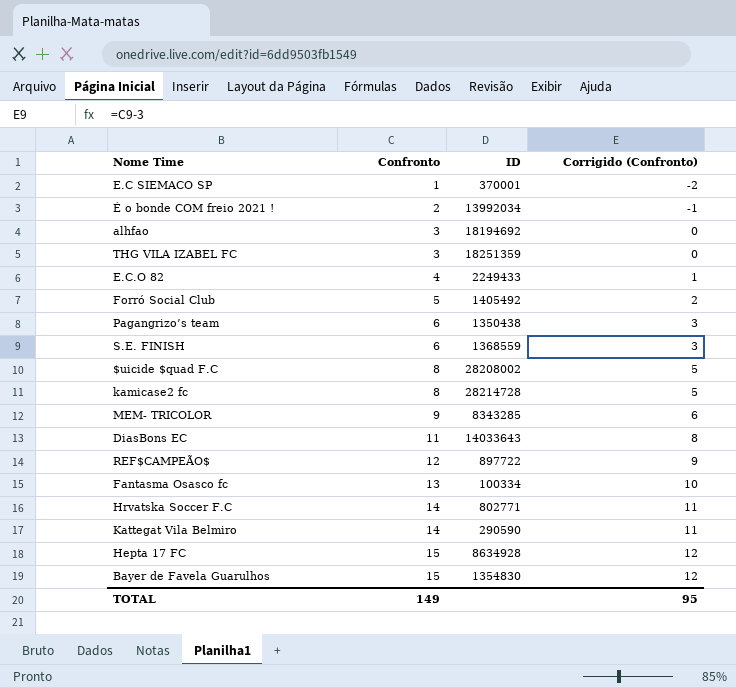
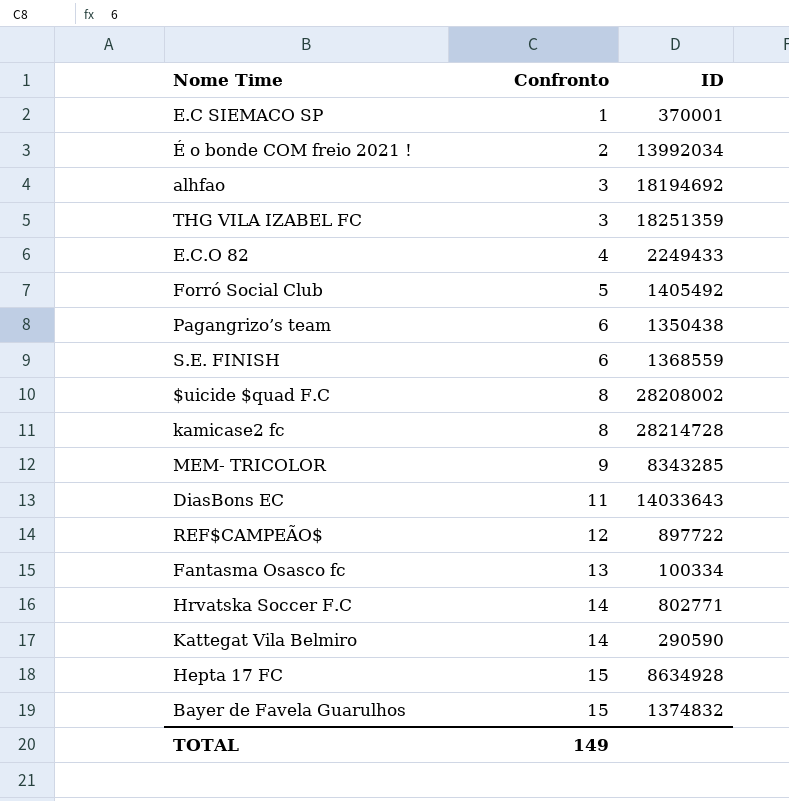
column Corrigido (Confronto) | formula: [Confronto] - 3 -> none
Bayer de Favela Guarulhos | ID: 1354830 -> 1374832

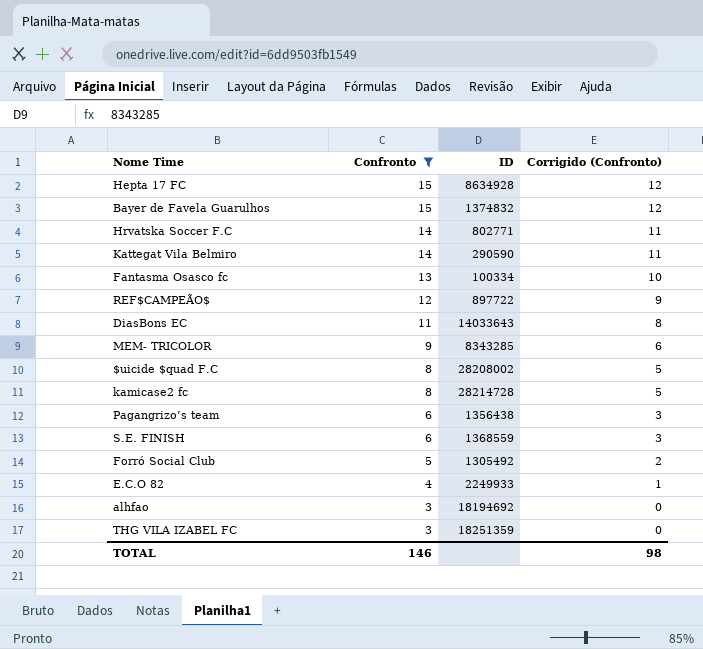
filter: none -> Confronto >= 3
row order: Confronto ascending -> Confronto descending
column Corrigido (Confronto) | formula: none -> [Confronto] - 3
Pagangrizo’s team | ID: 1350438 -> 1356438
Forró Social Club | ID: 1405492 -> 1305492
E.C.O 82 | ID: 2249433 -> 2249933
TOTAL | Confronto: 149 -> 146

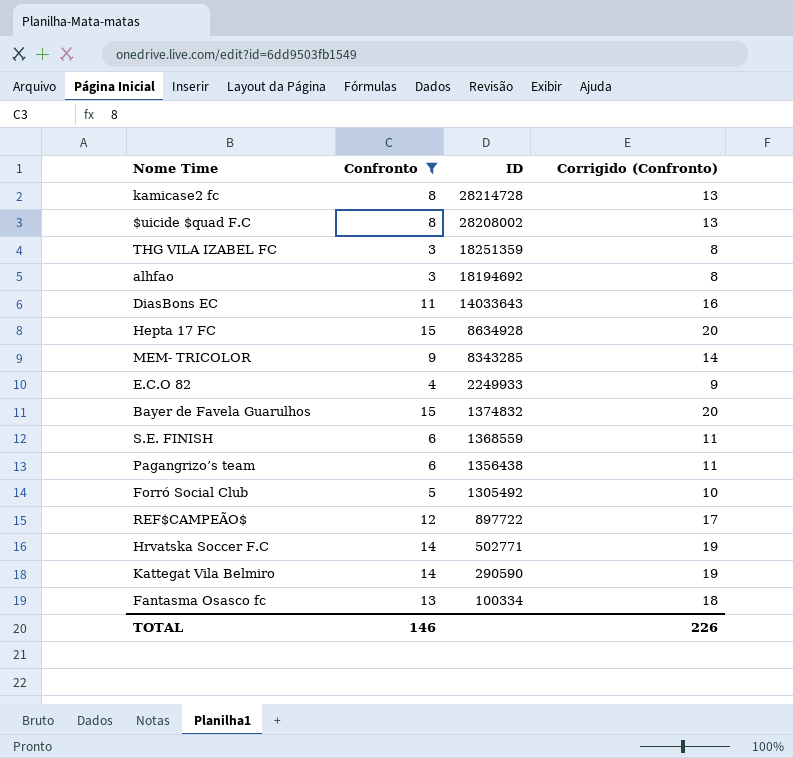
row order: Confronto descending -> ID descending
column Corrigido (Confronto) | formula: [Confronto] - 3 -> [Confronto] + 5
Hrvatska Soccer F.C | ID: 802771 -> 502771
TOTAL | Corrigido (Confronto): 98 -> 226

